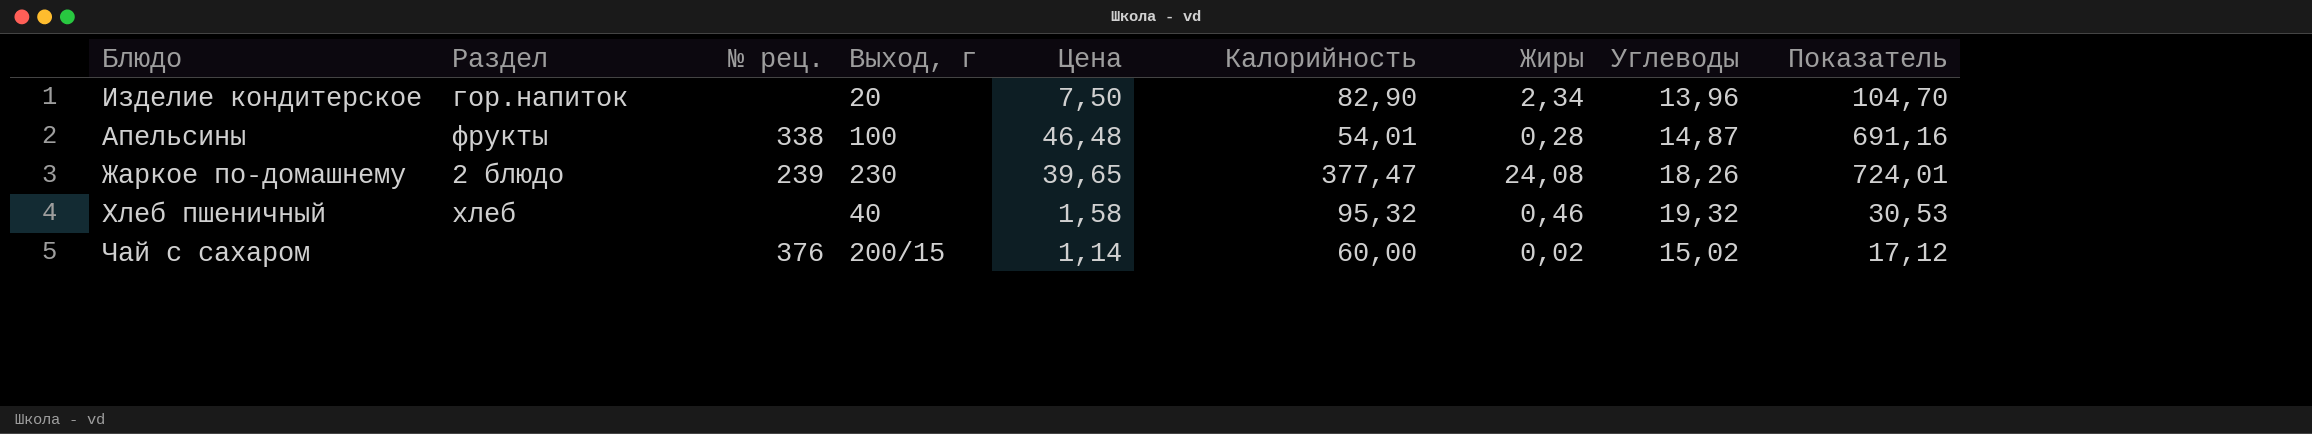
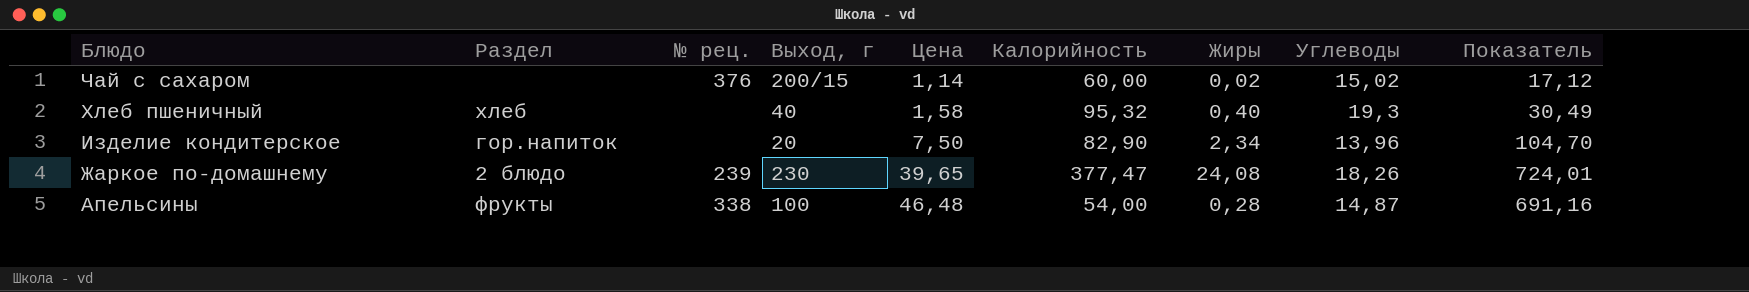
row order: none -> Блюдо descending
Хлеб пшеничный | Жиры: 0,46 -> 0,40
Хлеб пшеничный | Углеводы: 19,32 -> 19,3
Хлеб пшеничный | Показатель: 30,53 -> 30,49
Апельсины | Калорийность: 54,01 -> 54,00

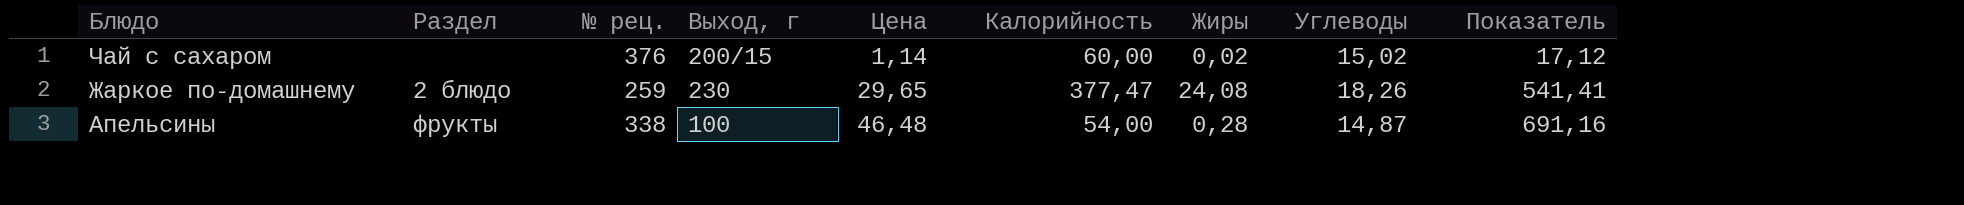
row Хлеб пшеничный: хлеб | none | 40 | 1,58 | 95,32 | 0,40 | 19,3 | 30,49 -> none
row Изделие кондитерское: гор.напиток | none | 20 | 7,50 | 82,90 | 2,34 | 13,96 | 104,70 -> none
Жаркое по-домашнему | № рец.: 239 -> 259
Жаркое по-домашнему | Цена: 39,65 -> 29,65
Жаркое по-домашнему | Показатель: 724,01 -> 541,41

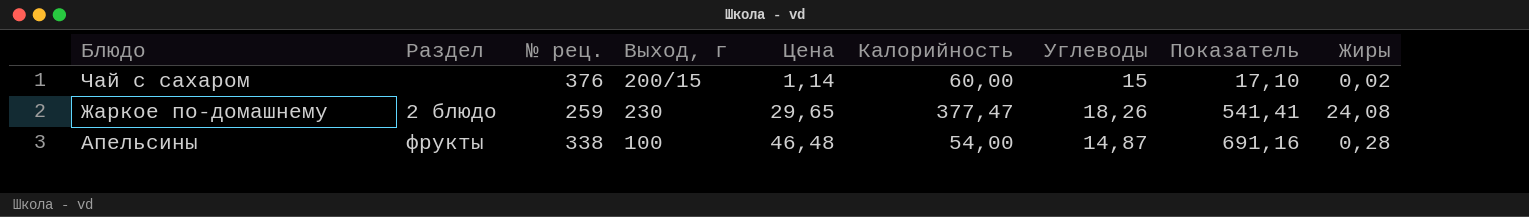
column Жиры | position: 7 -> 9
Чай с сахаром | Углеводы: 15,02 -> 15
Чай с сахаром | Показатель: 17,12 -> 17,10

